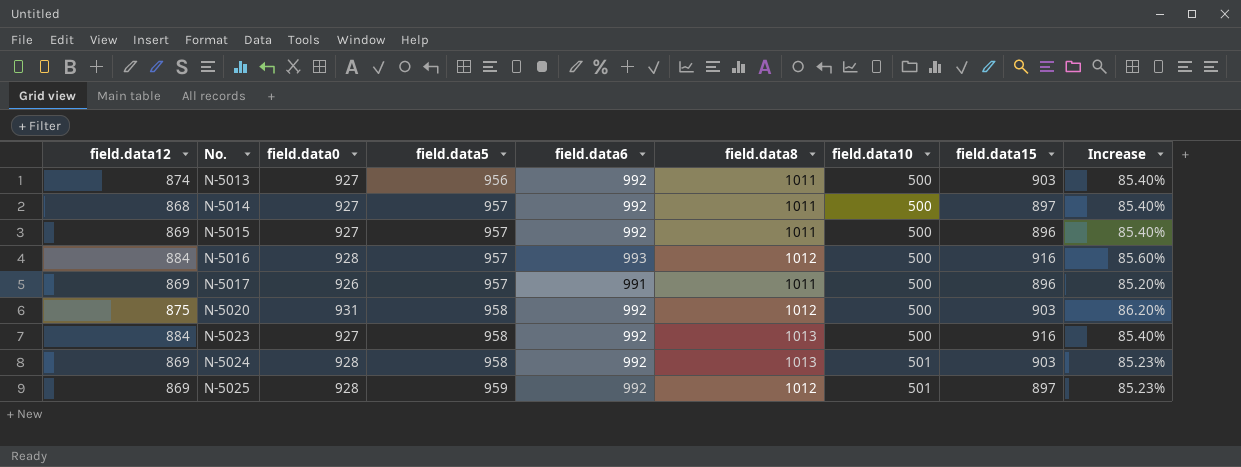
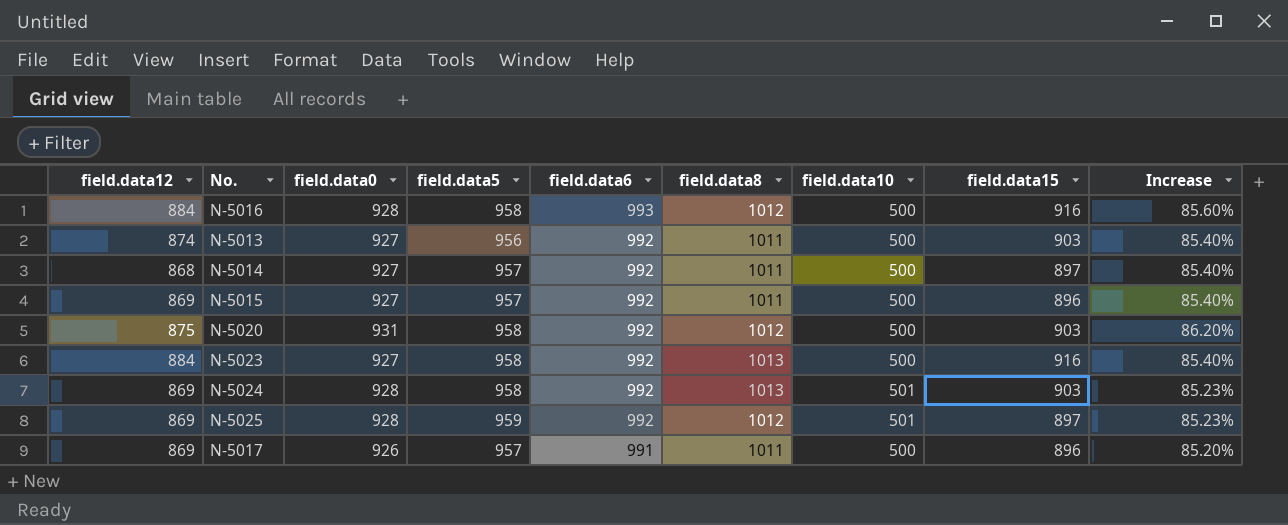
row order: No. ascending -> field.data6 descending
N-5016 | field.data5: 957 -> 958

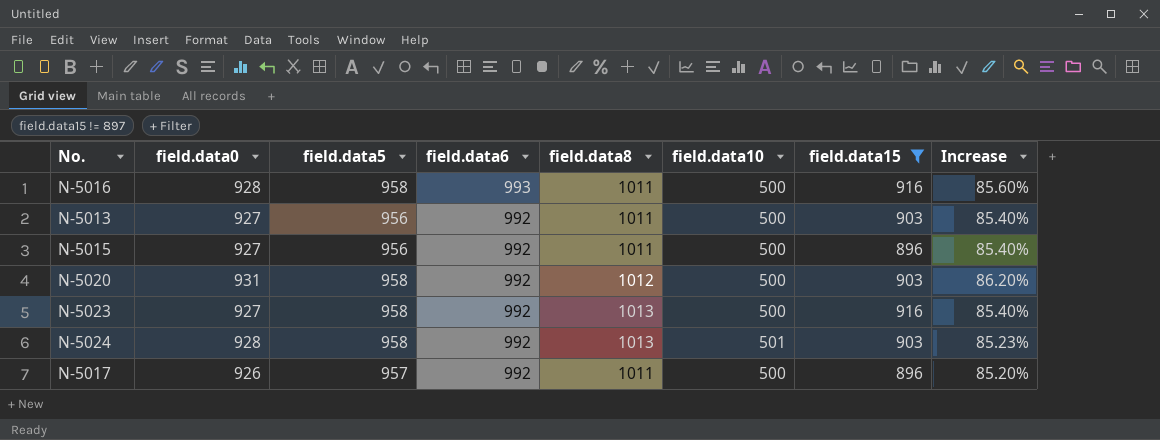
filter: none -> field.data15 != 897
column field.data12 | position: 1 -> none
N-5016 | field.data8: 1012 -> 1011
N-5015 | field.data5: 957 -> 956
N-5017 | field.data6: 991 -> 992

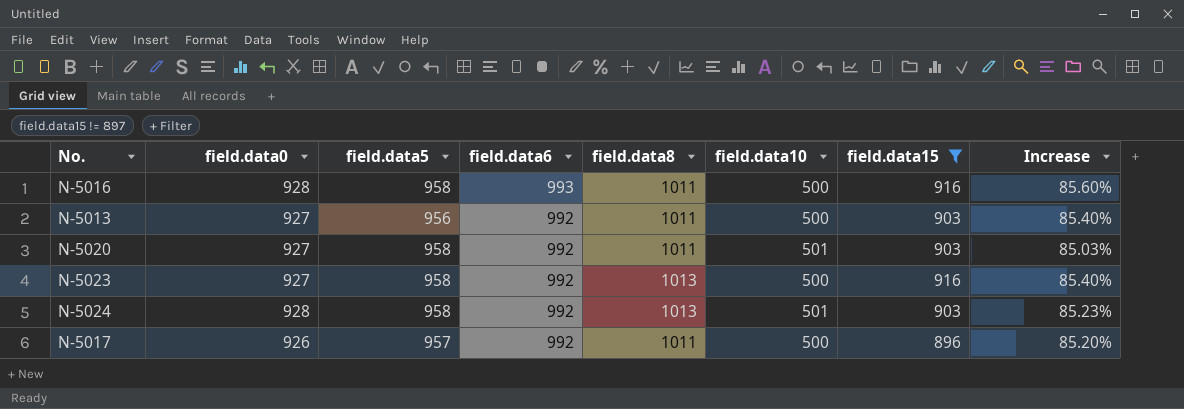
row N-5015: 927 | 956 | 992 | 1011 | 500 | 896 | 85.40% -> none
N-5020 | field.data0: 931 -> 927
N-5020 | field.data8: 1012 -> 1011
N-5020 | field.data10: 500 -> 501
N-5020 | Increase: 86.20% -> 85.03%

